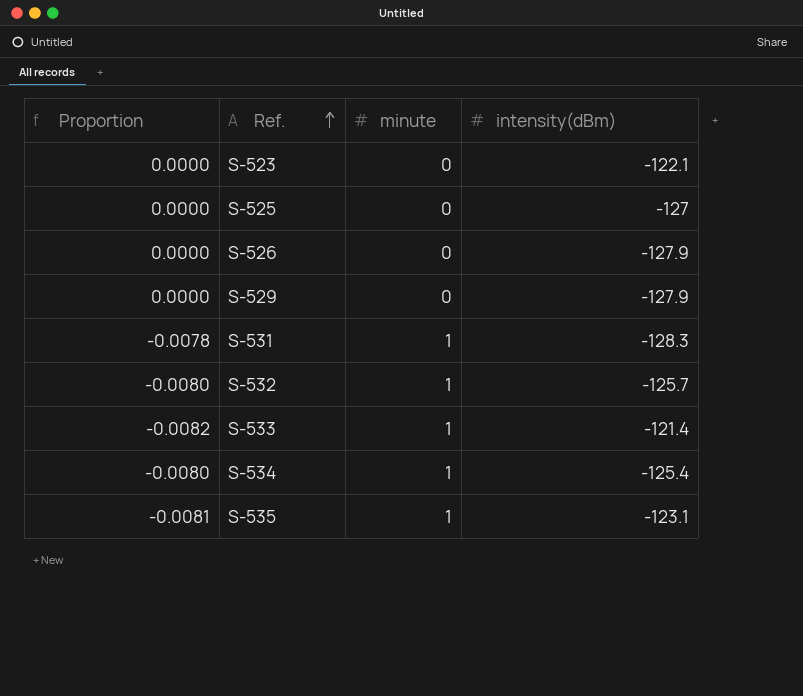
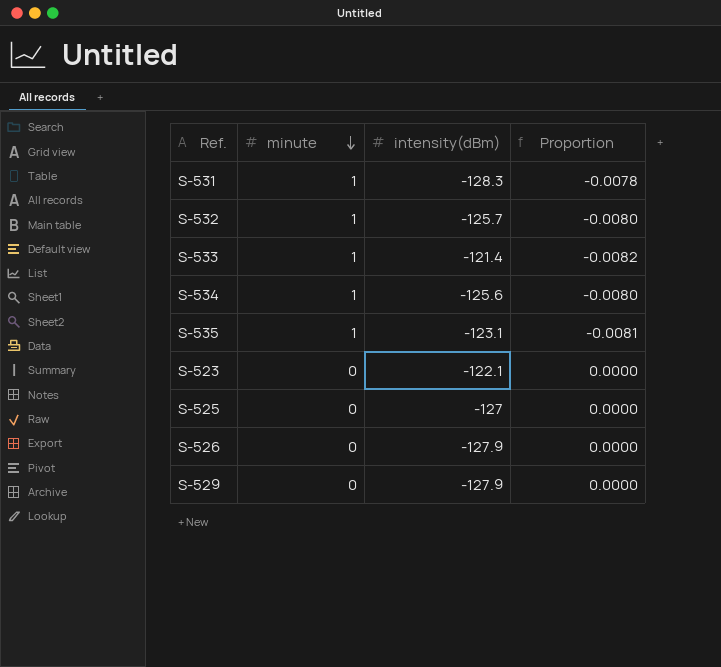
row order: Ref. ascending -> minute descending
column Proportion | position: 1 -> 4
S-534 | intensity(dBm): -125.4 -> -125.6

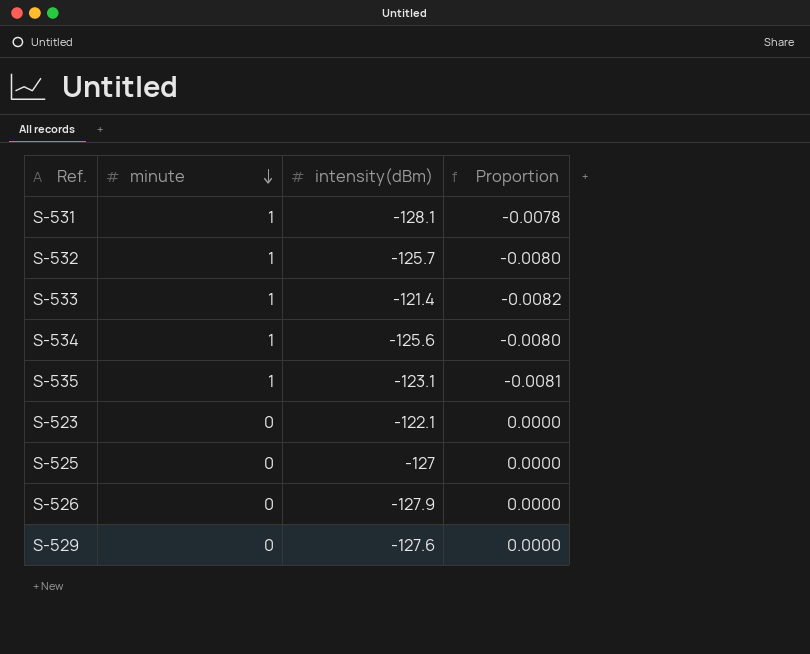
S-531 | intensity(dBm): -128.3 -> -128.1
S-529 | intensity(dBm): -127.9 -> -127.6

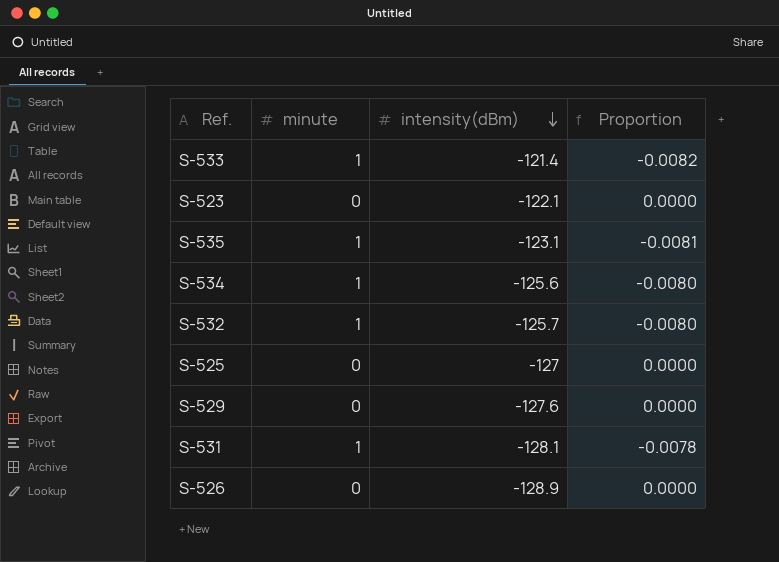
row order: minute descending -> intensity(dBm) descending
S-526 | intensity(dBm): -127.9 -> -128.9

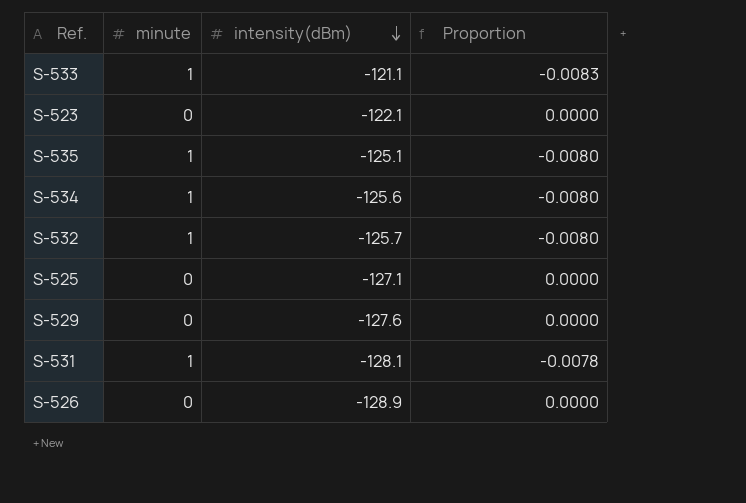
S-533 | intensity(dBm): -121.4 -> -121.1
S-533 | Proportion: -0.0082 -> -0.0083
S-535 | intensity(dBm): -123.1 -> -125.1
S-535 | Proportion: -0.0081 -> -0.0080
S-525 | intensity(dBm): -127 -> -127.1

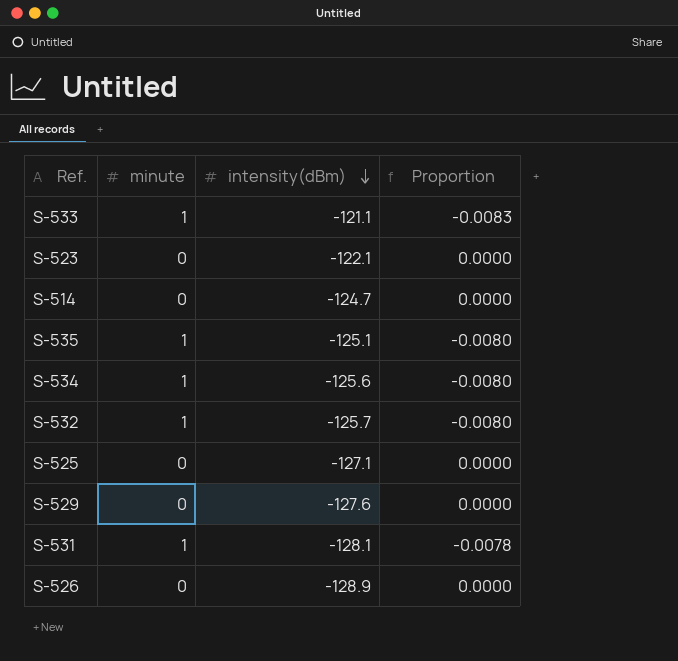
row S-514: none -> 0 | -124.7 | 0.0000

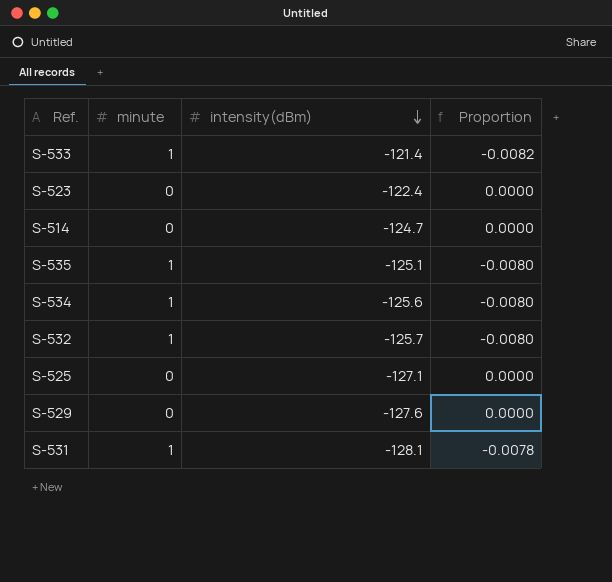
row S-526: 0 | -128.9 | 0.0000 -> none
S-533 | intensity(dBm): -121.1 -> -121.4
S-533 | Proportion: -0.0083 -> -0.0082
S-523 | intensity(dBm): -122.1 -> -122.4

